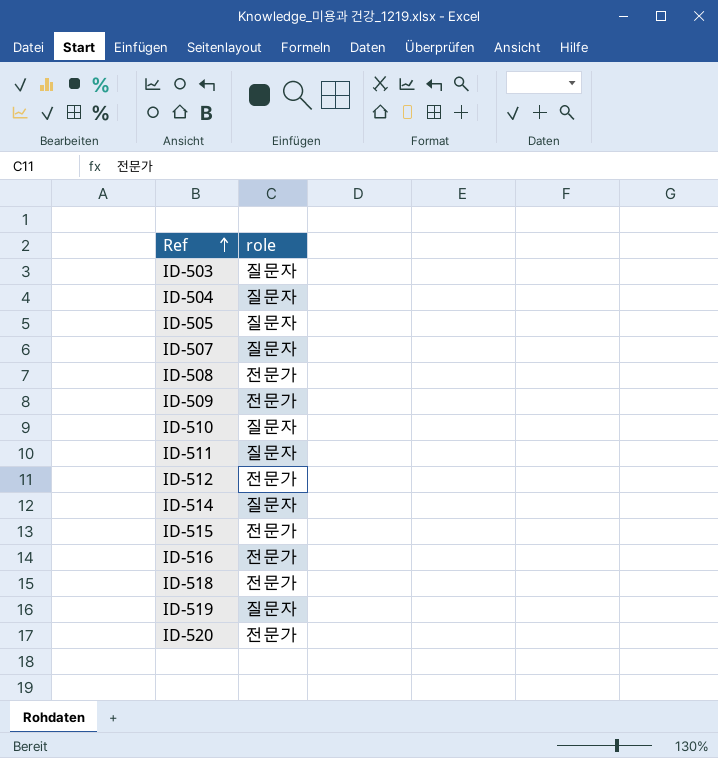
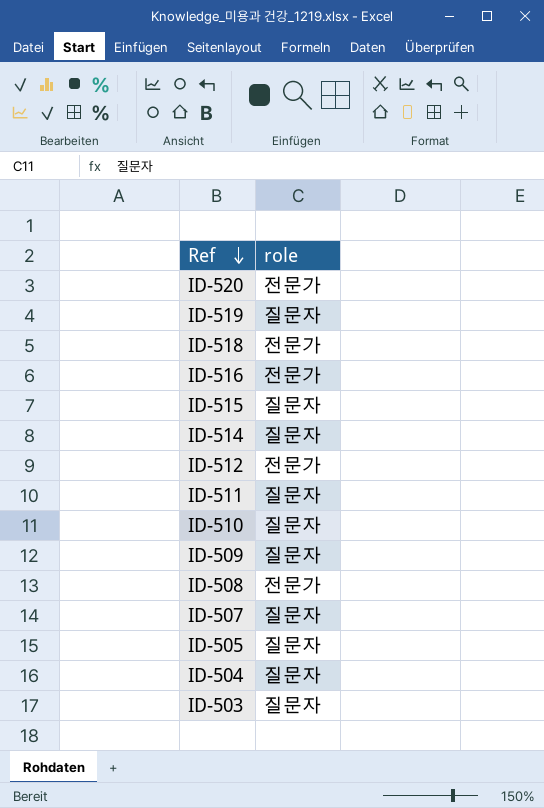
row order: Ref ascending -> Ref descending
ID-515 | role: 전문가 -> 질문자
ID-509 | role: 전문가 -> 질문자

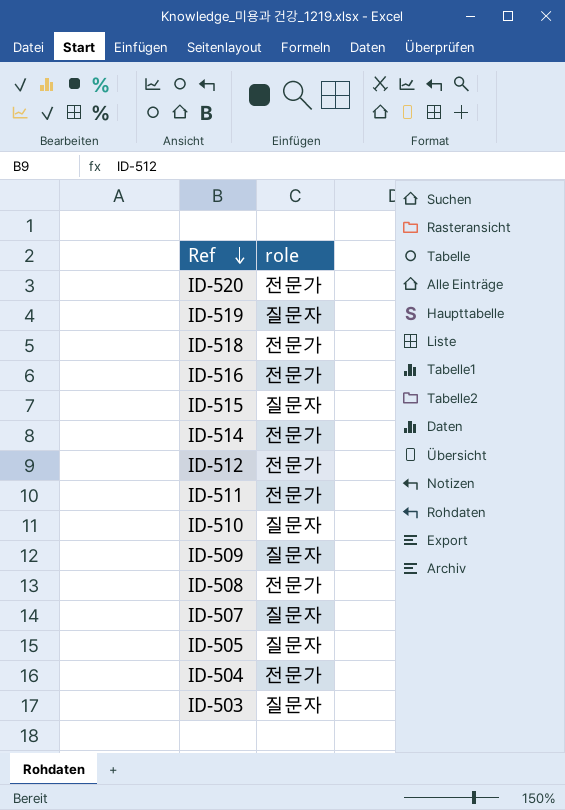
ID-514 | role: 질문자 -> 전문가
ID-511 | role: 질문자 -> 전문가
ID-504 | role: 질문자 -> 전문가

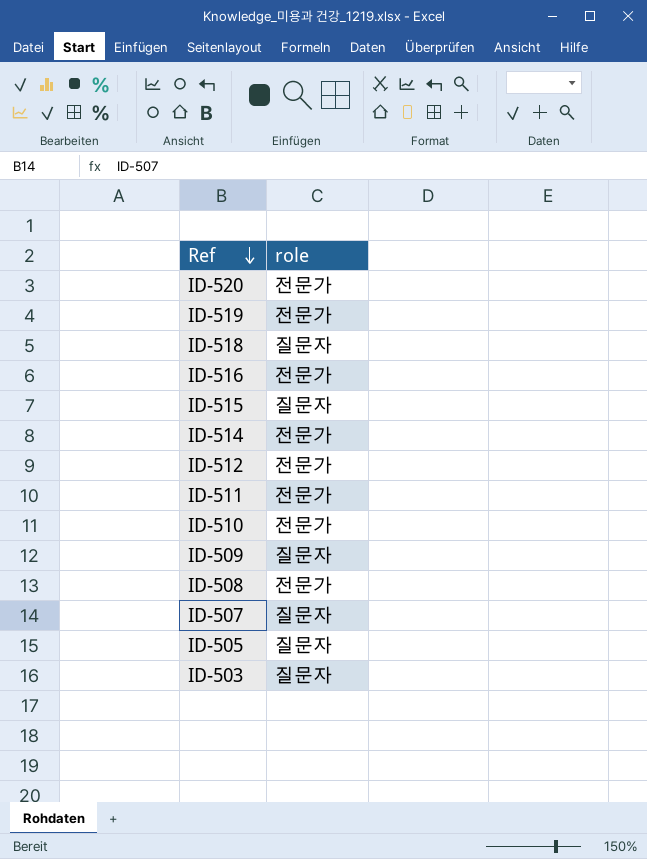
row ID-504: 전문가 -> none
ID-519 | role: 질문자 -> 전문가
ID-518 | role: 전문가 -> 질문자
ID-510 | role: 질문자 -> 전문가

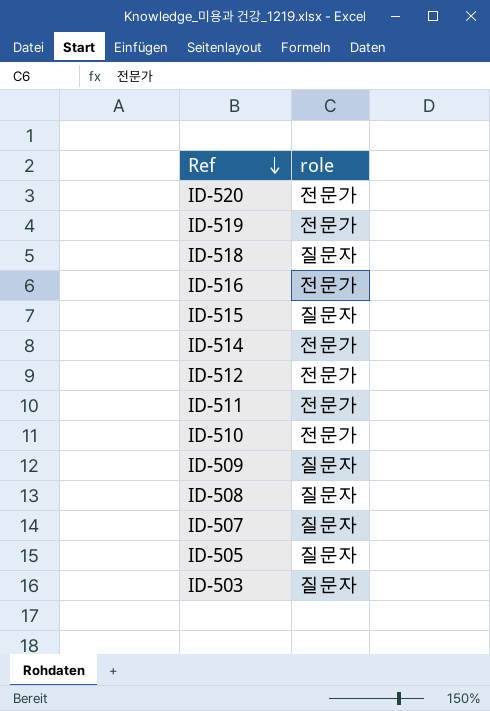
ID-508 | role: 전문가 -> 질문자

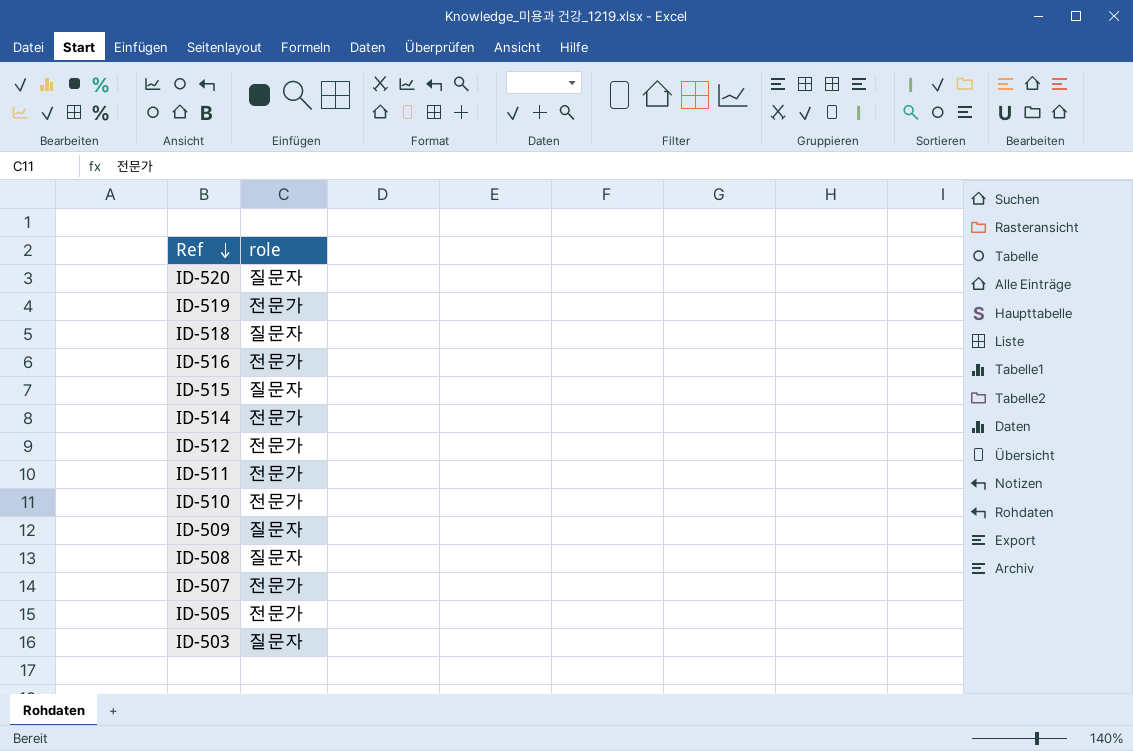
ID-520 | role: 전문가 -> 질문자
ID-507 | role: 질문자 -> 전문가
ID-505 | role: 질문자 -> 전문가

